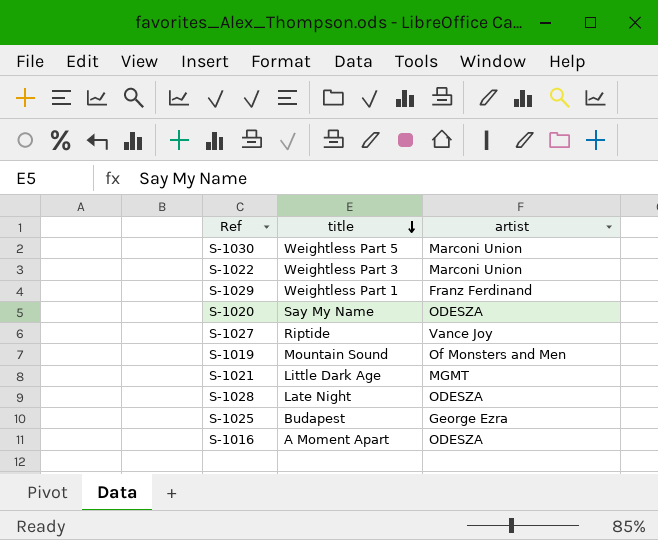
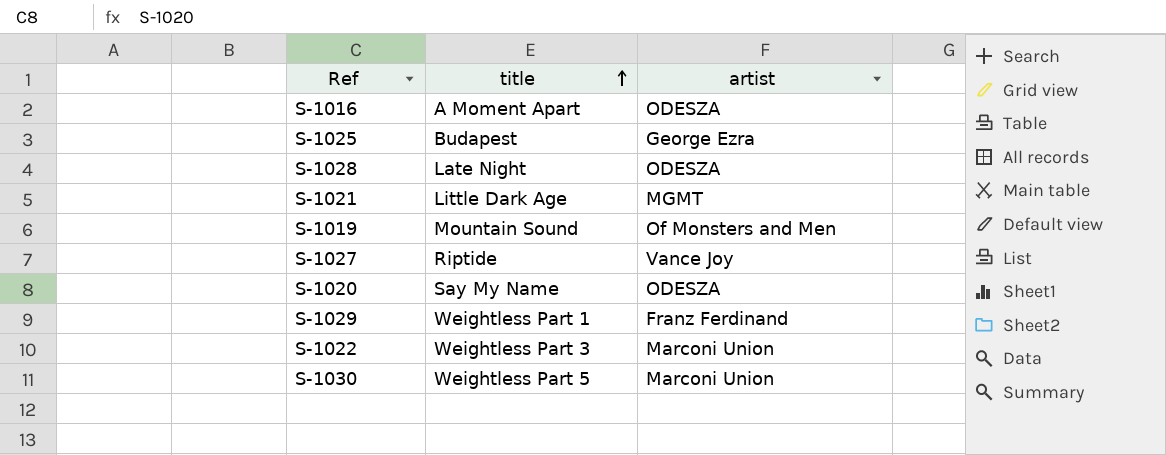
row order: title descending -> title ascending

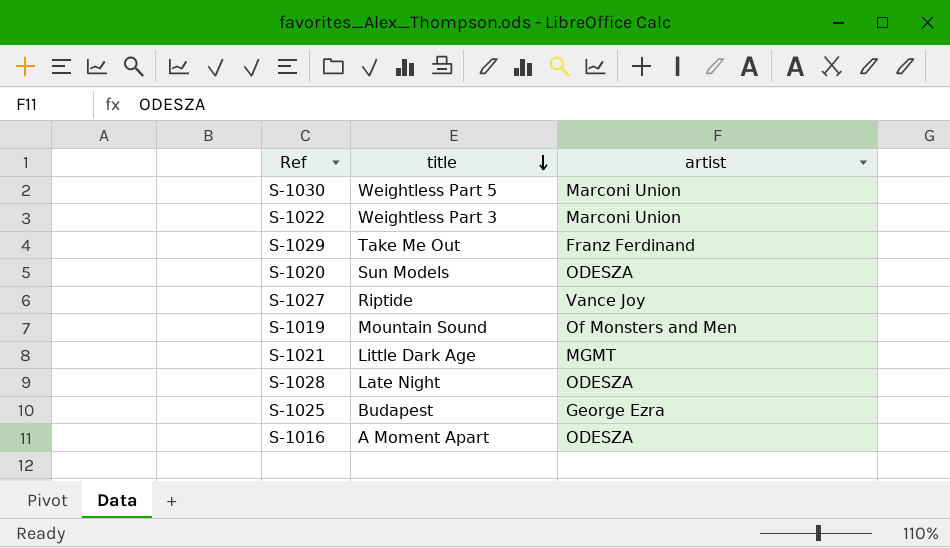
row order: title ascending -> title descending
S-1029 | title: Weightless Part 1 -> Take Me Out
S-1020 | title: Say My Name -> Sun Models

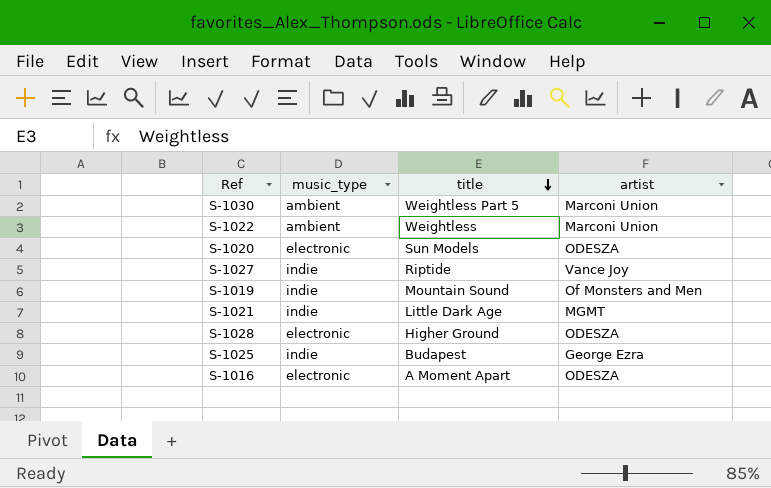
column music_type | position: none -> 2
row S-1029: Take Me Out | Franz Ferdinand -> none
S-1022 | title: Weightless Part 3 -> Weightless
S-1028 | title: Late Night -> Higher Ground

